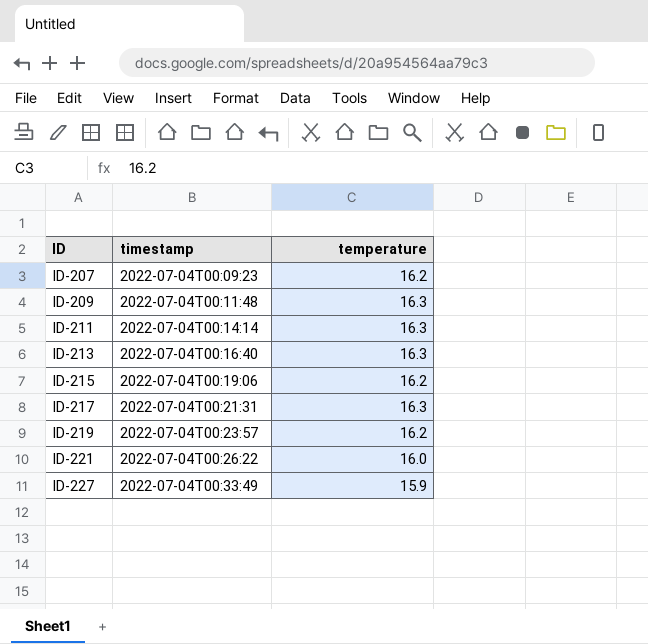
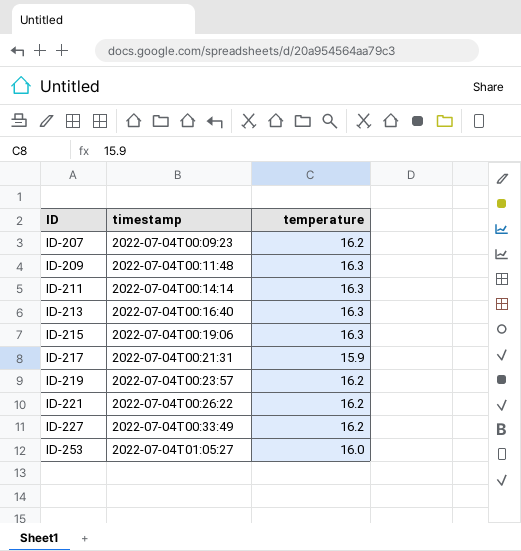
ID-215 | temperature: 16.2 -> 16.3
ID-217 | temperature: 16.3 -> 15.9
ID-221 | temperature: 16.0 -> 16.2
ID-227 | temperature: 15.9 -> 16.2
row ID-253: none -> 2022-07-04T01:05:27 | 16.0

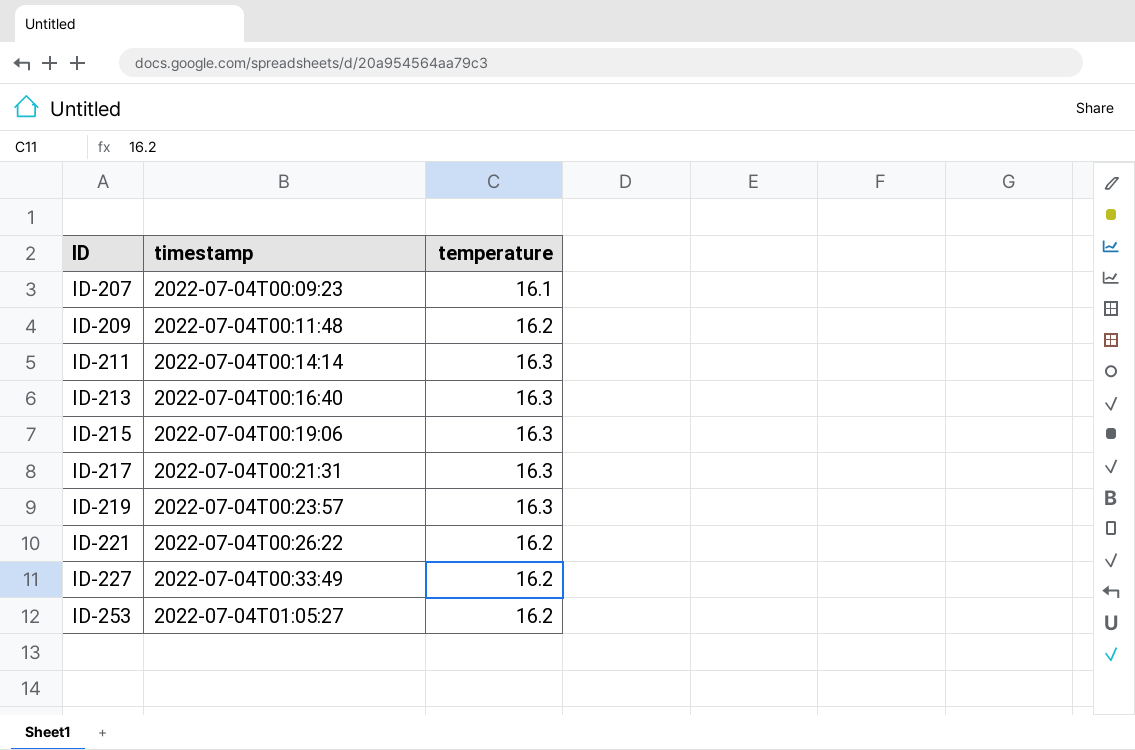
ID-207 | temperature: 16.2 -> 16.1
ID-209 | temperature: 16.3 -> 16.2
ID-217 | temperature: 15.9 -> 16.3
ID-219 | temperature: 16.2 -> 16.3
ID-253 | temperature: 16.0 -> 16.2

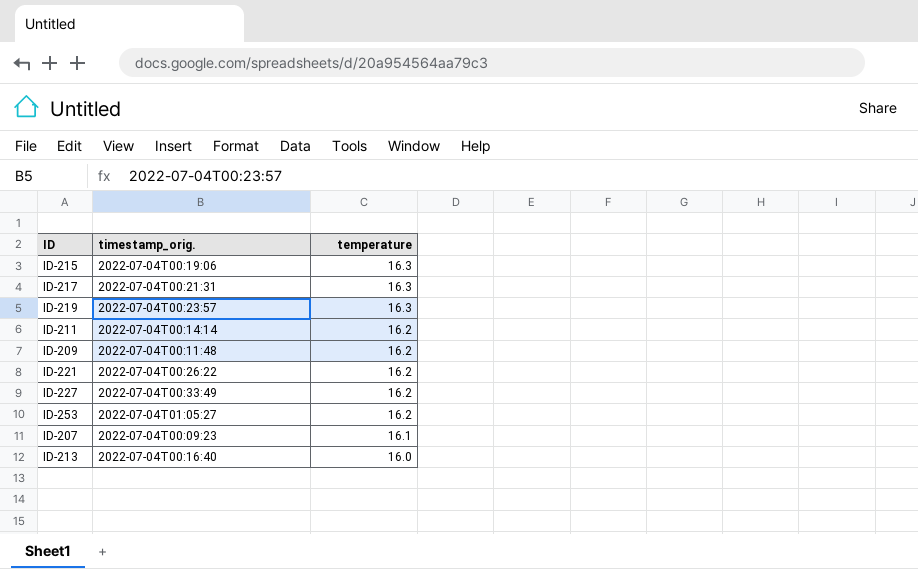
row order: ID ascending -> temperature descending
column name: timestamp -> timestamp_orig.
ID-211 | temperature: 16.3 -> 16.2
ID-213 | temperature: 16.3 -> 16.0

